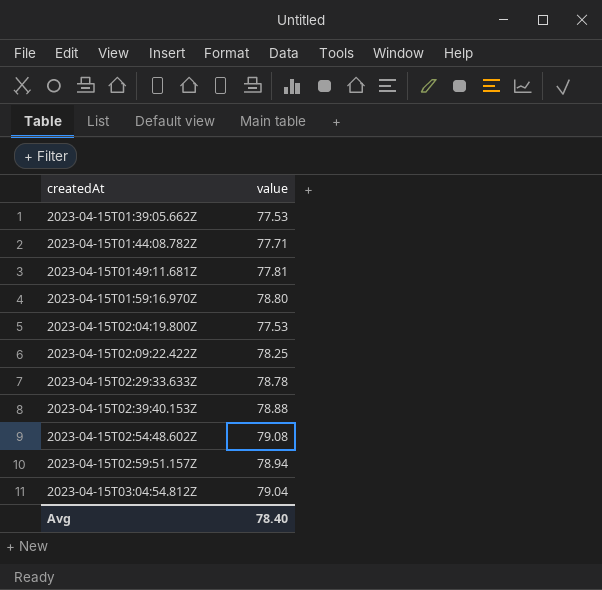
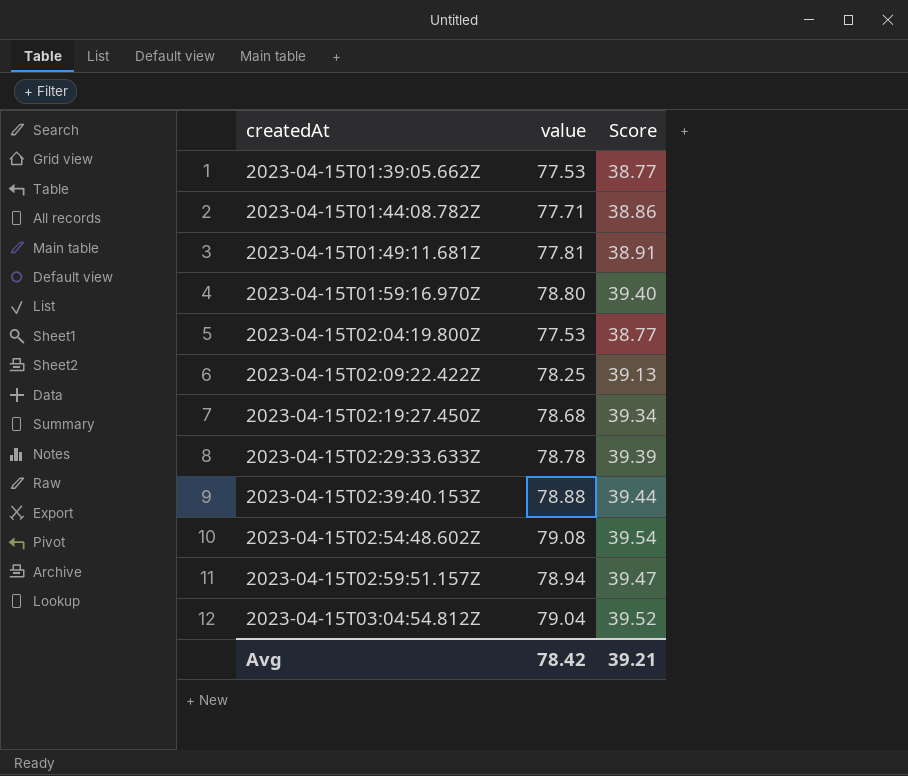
column Score | formula: none -> [value] * 0.5
row 2023-04-15T02:19:27.450Z: none -> 78.68 | 39.34
Avg | value: 78.40 -> 78.42

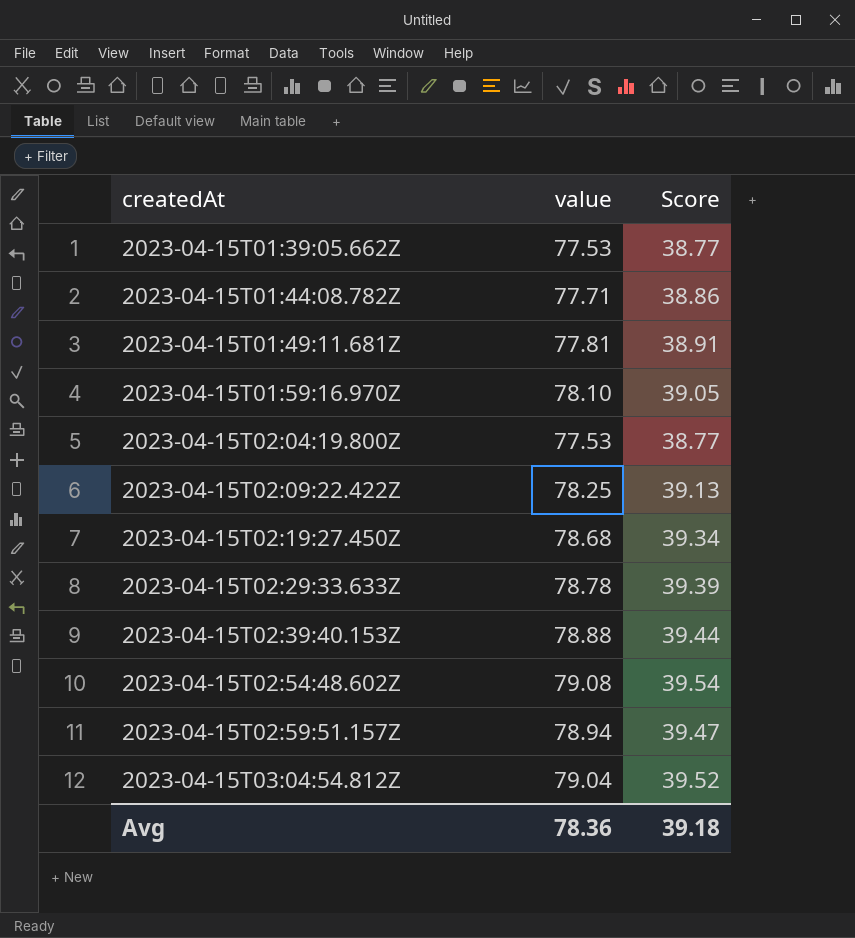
2023-04-15T01:59:16.970Z | value: 78.80 -> 78.10
2023-04-15T01:59:16.970Z | Score: 39.40 -> 39.05
Avg | value: 78.42 -> 78.36
Avg | Score: 39.21 -> 39.18

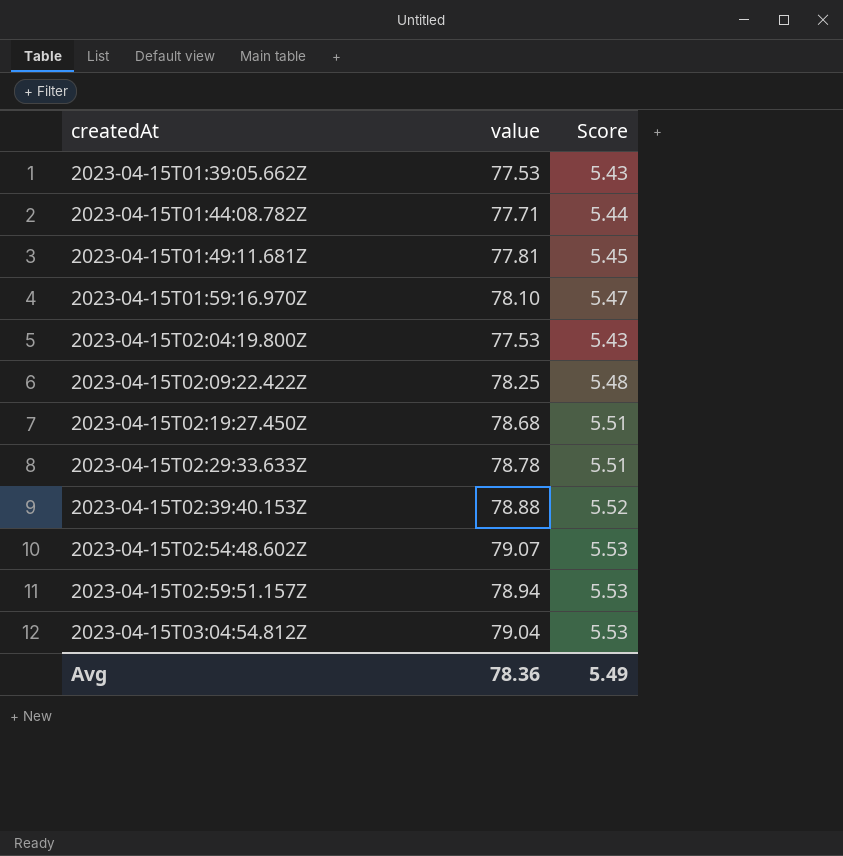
column Score | formula: [value] * 0.5 -> [value] * 0.07
2023-04-15T02:54:48.602Z | value: 79.08 -> 79.07
Avg | Score: 39.18 -> 5.49

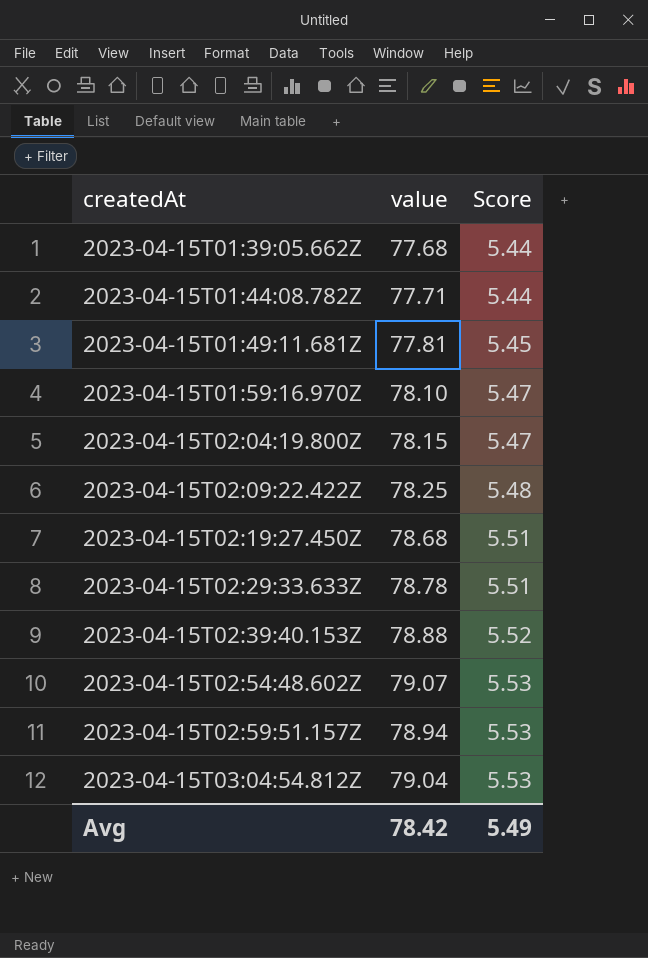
2023-04-15T01:39:05.662Z | value: 77.53 -> 77.68
2023-04-15T01:39:05.662Z | Score: 5.43 -> 5.44
2023-04-15T02:04:19.800Z | value: 77.53 -> 78.15
2023-04-15T02:04:19.800Z | Score: 5.43 -> 5.47
Avg | value: 78.36 -> 78.42

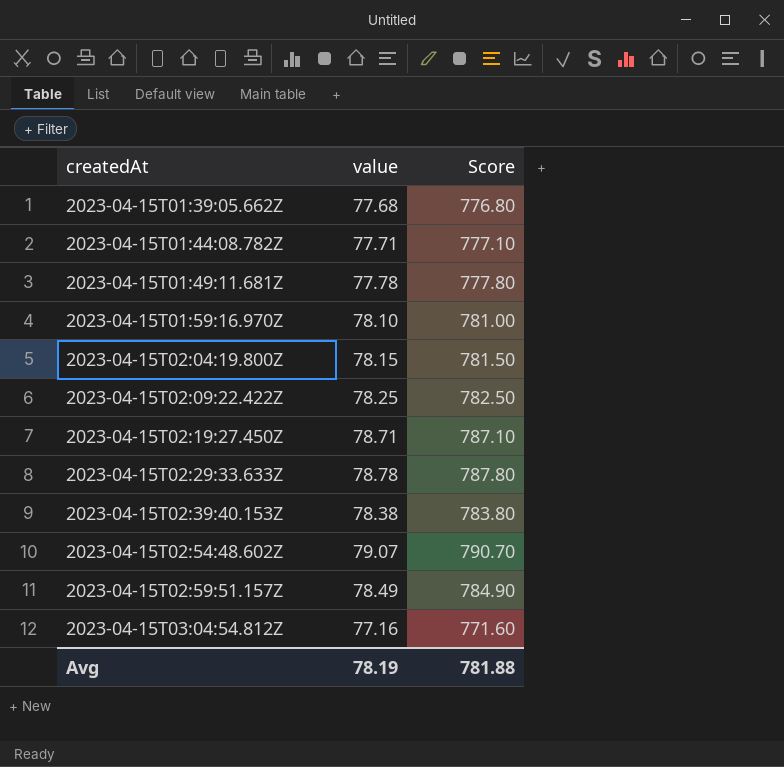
column Score | formula: [value] * 0.07 -> [value] * 10
2023-04-15T01:49:11.681Z | value: 77.81 -> 77.78
2023-04-15T02:19:27.450Z | value: 78.68 -> 78.71
2023-04-15T02:39:40.153Z | value: 78.88 -> 78.38
2023-04-15T02:59:51.157Z | value: 78.94 -> 78.49
2023-04-15T03:04:54.812Z | value: 79.04 -> 77.16
Avg | value: 78.42 -> 78.19
Avg | Score: 5.49 -> 781.88

